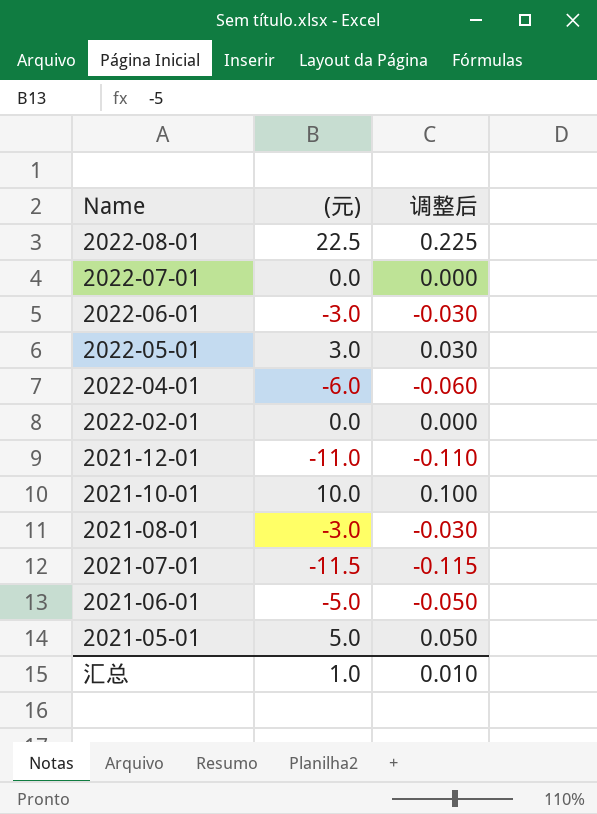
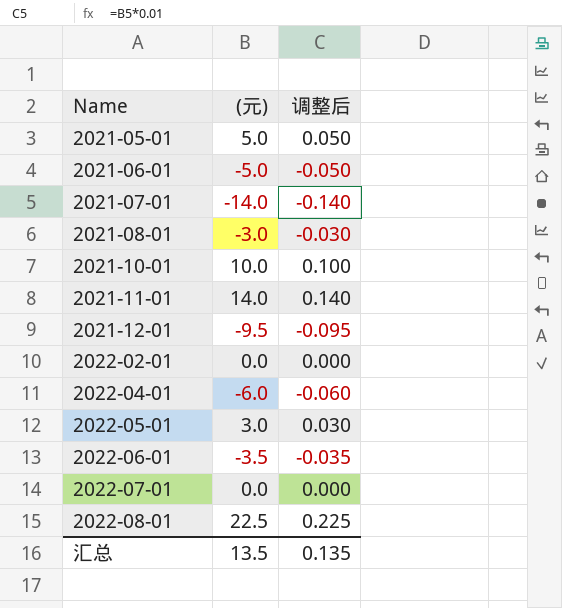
row order: Name descending -> Name ascending
2021-07-01 | (元): -11.5 -> -14.0
2021-07-01 | 调整后: -0.115 -> -0.140
row 2021-11-01: none -> 14.0 | 0.140
2021-12-01 | (元): -11.0 -> -9.5
2021-12-01 | 调整后: -0.110 -> -0.095
2022-06-01 | (元): -3.0 -> -3.5
2022-06-01 | 调整后: -0.030 -> -0.035
汇总 | (元): 1.0 -> 13.5
汇总 | 调整后: 0.010 -> 0.135

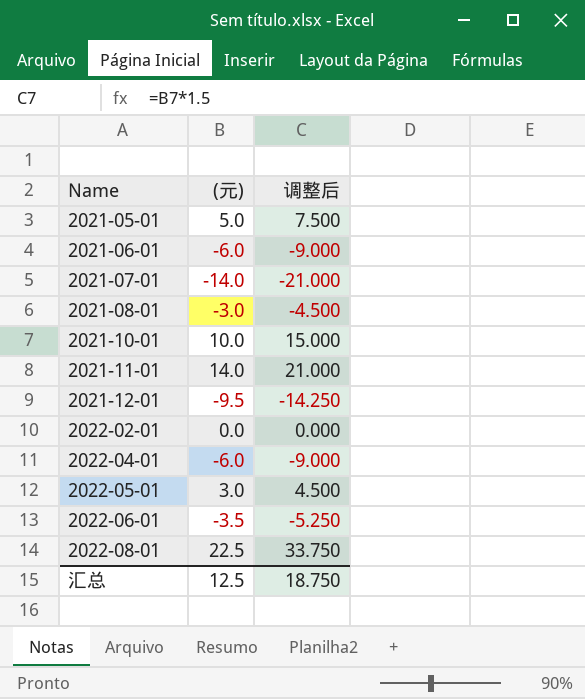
column 调整后 | formula: [(元)] * 0.01 -> [(元)] * 1.5
row 2022-07-01: 0.0 | 0.000 -> none
2021-06-01 | (元): -5.0 -> -6.0
汇总 | (元): 13.5 -> 12.5
汇总 | 调整后: 0.135 -> 18.750

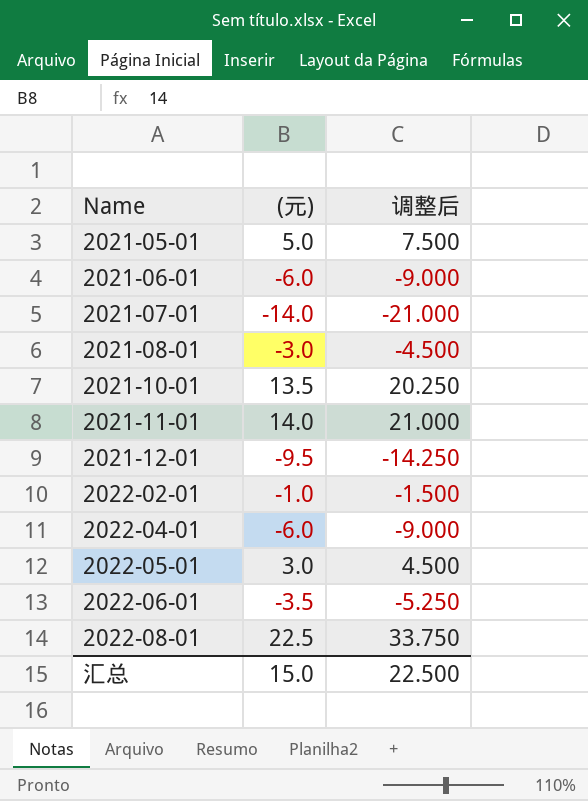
2021-10-01 | (元): 10.0 -> 13.5
2021-10-01 | 调整后: 15.000 -> 20.250
2022-02-01 | (元): 0.0 -> -1.0
2022-02-01 | 调整后: 0.000 -> -1.500
汇总 | (元): 12.5 -> 15.0
汇总 | 调整后: 18.750 -> 22.500

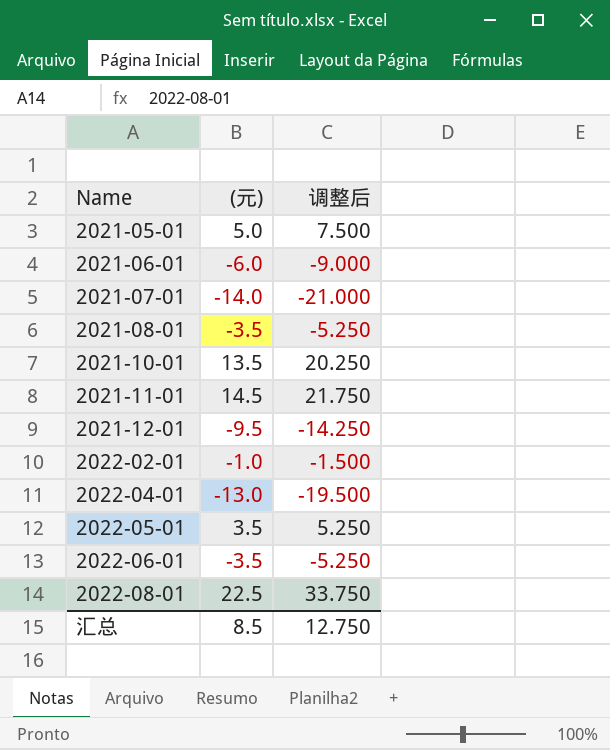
2021-08-01 | (元): -3.0 -> -3.5
2021-08-01 | 调整后: -4.500 -> -5.250
2021-11-01 | (元): 14.0 -> 14.5
2021-11-01 | 调整后: 21.000 -> 21.750
2022-04-01 | (元): -6.0 -> -13.0
2022-04-01 | 调整后: -9.000 -> -19.500
2022-05-01 | (元): 3.0 -> 3.5
2022-05-01 | 调整后: 4.500 -> 5.250
汇总 | (元): 15.0 -> 8.5
汇总 | 调整后: 22.500 -> 12.750

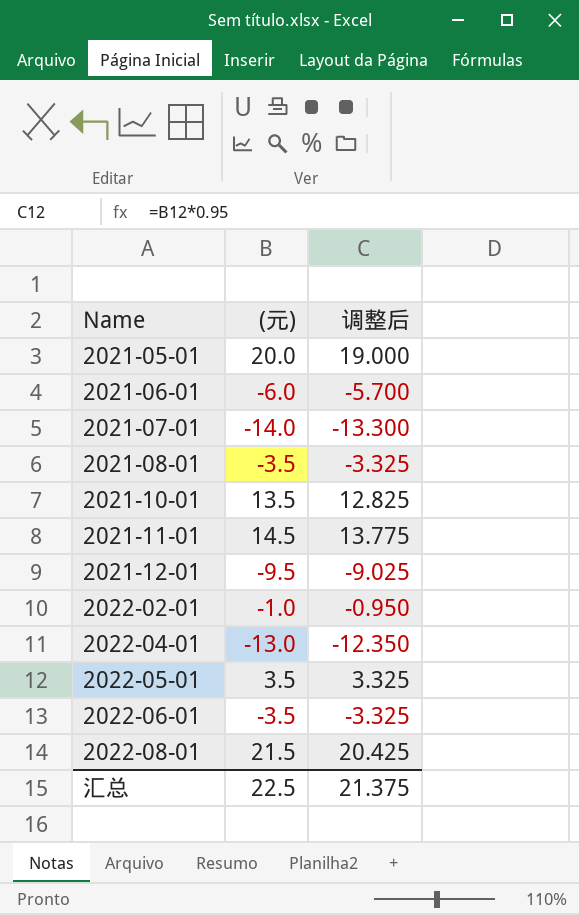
column 调整后 | formula: [(元)] * 1.5 -> [(元)] * 0.95
2021-05-01 | (元): 5.0 -> 20.0
2022-08-01 | (元): 22.5 -> 21.5
汇总 | (元): 8.5 -> 22.5
汇总 | 调整后: 12.750 -> 21.375

